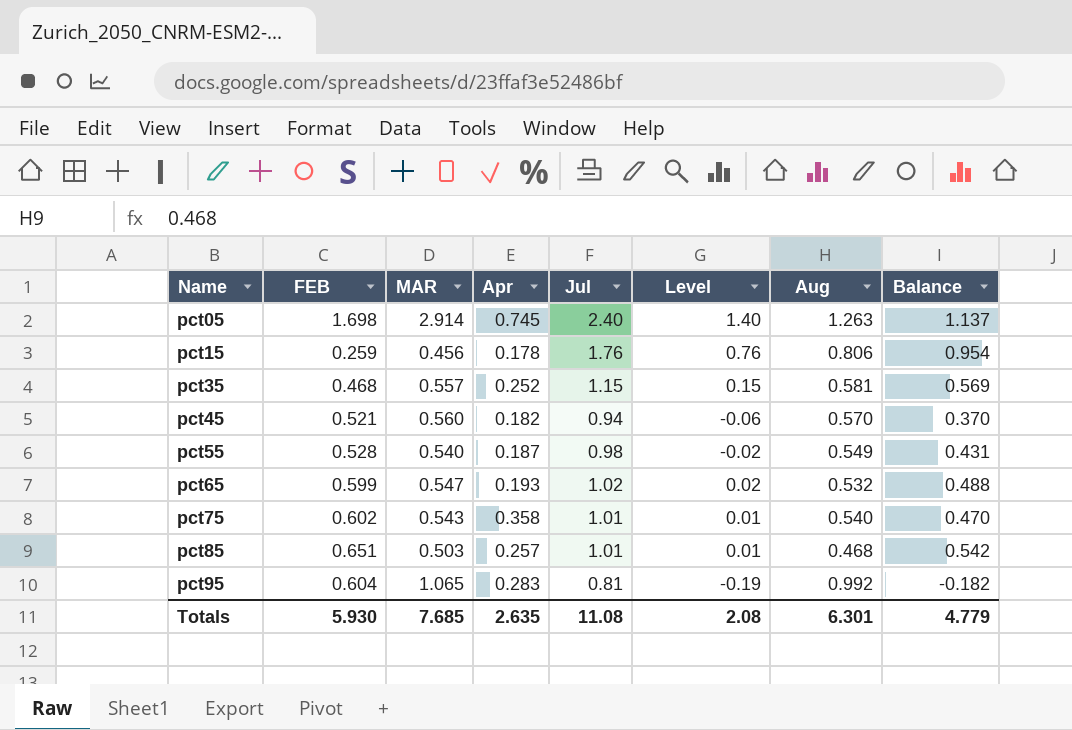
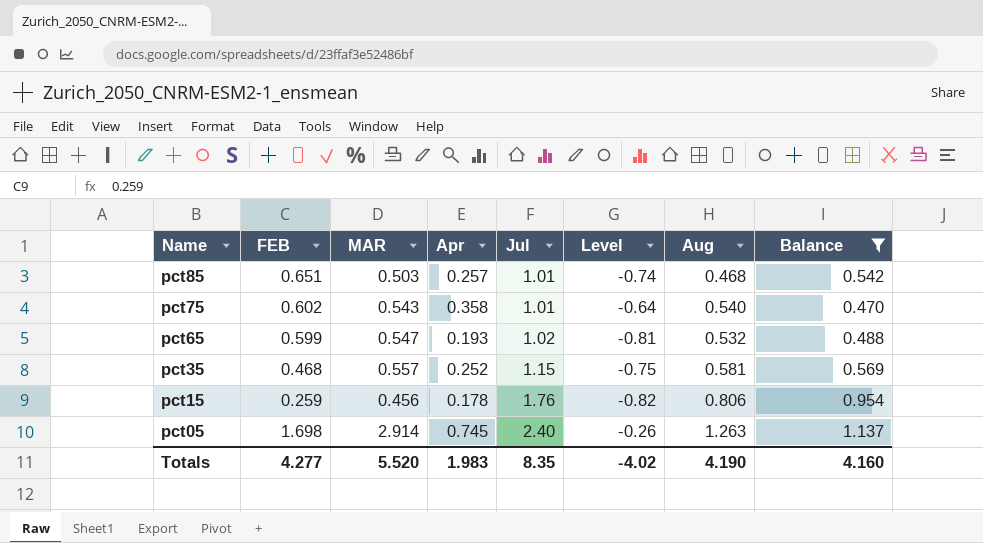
filter: none -> Balance >= 0.470
row order: Name ascending -> Name descending
column Level | formula: [Jul] - 1 -> [Apr] - 1
Totals | FEB: 5.930 -> 4.277
Totals | MAR: 7.685 -> 5.520
Totals | Apr: 2.635 -> 1.983
Totals | Jul: 11.08 -> 8.35
Totals | Level: 2.08 -> -4.02
Totals | Aug: 6.301 -> 4.190
Totals | Balance: 4.779 -> 4.160

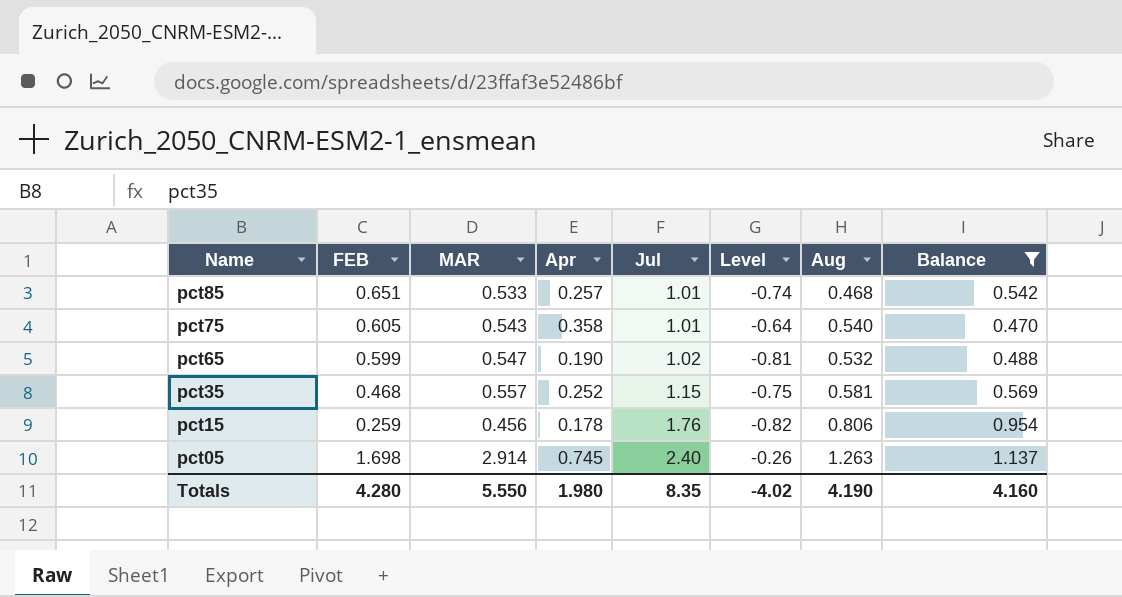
pct85 | MAR: 0.503 -> 0.533
pct75 | FEB: 0.602 -> 0.605
pct65 | Apr: 0.193 -> 0.190
Totals | FEB: 4.277 -> 4.280
Totals | MAR: 5.520 -> 5.550
Totals | Apr: 1.983 -> 1.980

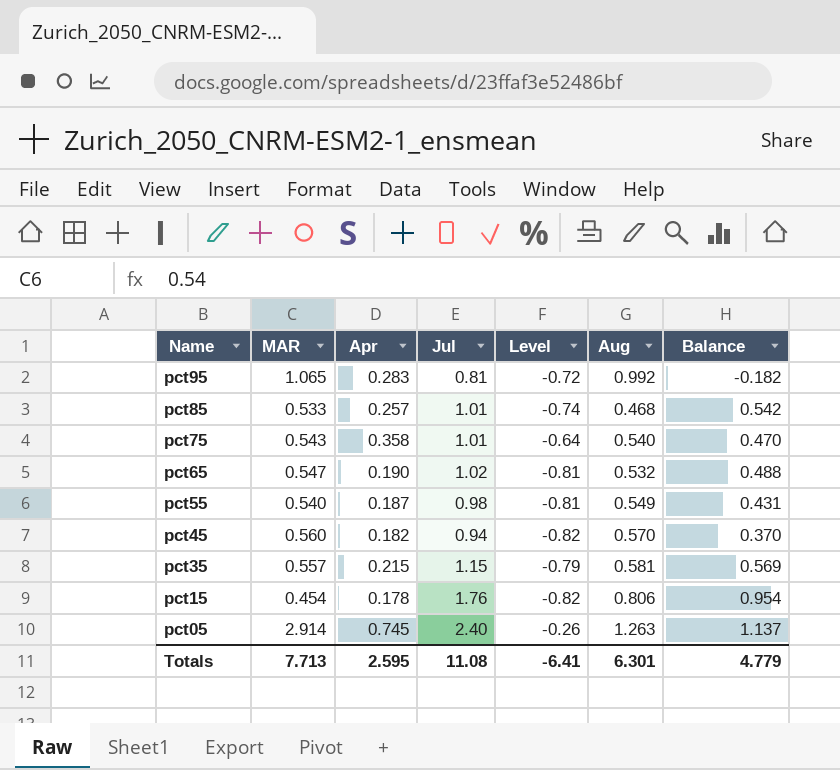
filter: Balance >= 0.470 -> none
column FEB | position: 2 -> none
pct35 | Apr: 0.252 -> 0.215
pct35 | Level: -0.75 -> -0.79
pct15 | MAR: 0.456 -> 0.454
Totals | MAR: 5.550 -> 7.713
Totals | Apr: 1.980 -> 2.595
Totals | Jul: 8.35 -> 11.08
Totals | Level: -4.02 -> -6.41
Totals | Aug: 4.190 -> 6.301
Totals | Balance: 4.160 -> 4.779

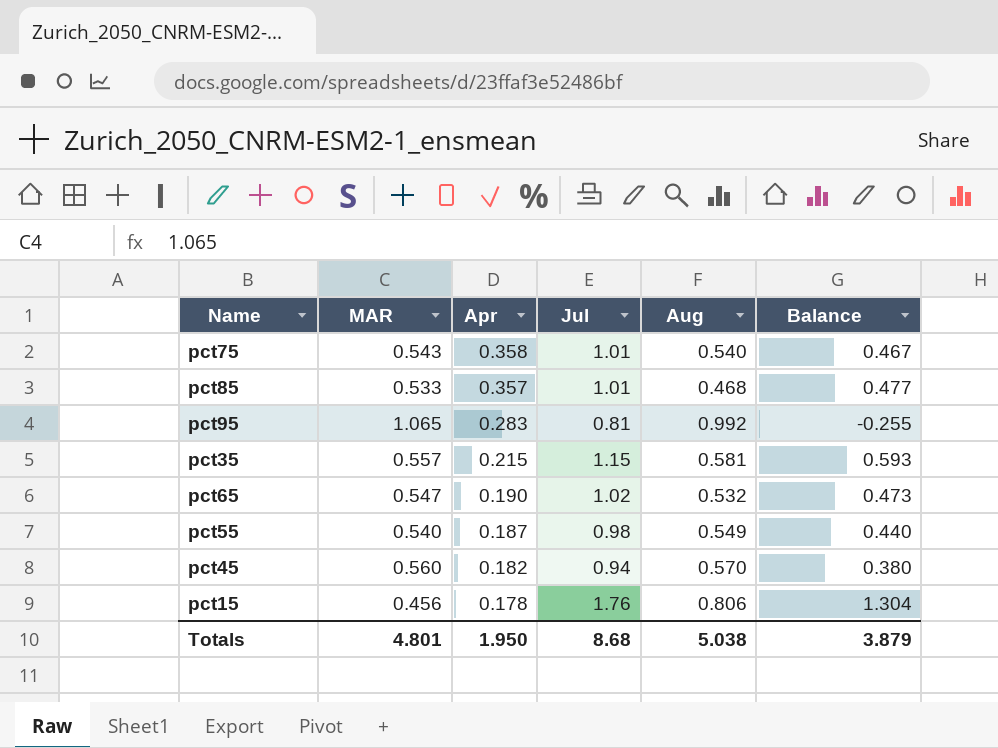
row order: Name descending -> Apr descending
column Level | formula: [Apr] - 1 -> none
column Balance | formula: [Jul] - [Aug] -> [Jul] - [MAR]
row pct05: 2.914 | 0.745 | 2.40 | -0.26 | 1.263 | 1.137 -> none
pct85 | Apr: 0.257 -> 0.357
pct15 | MAR: 0.454 -> 0.456
Totals | MAR: 7.713 -> 4.801
Totals | Apr: 2.595 -> 1.950
Totals | Jul: 11.08 -> 8.68
Totals | Aug: 6.301 -> 5.038
Totals | Balance: 4.779 -> 3.879

